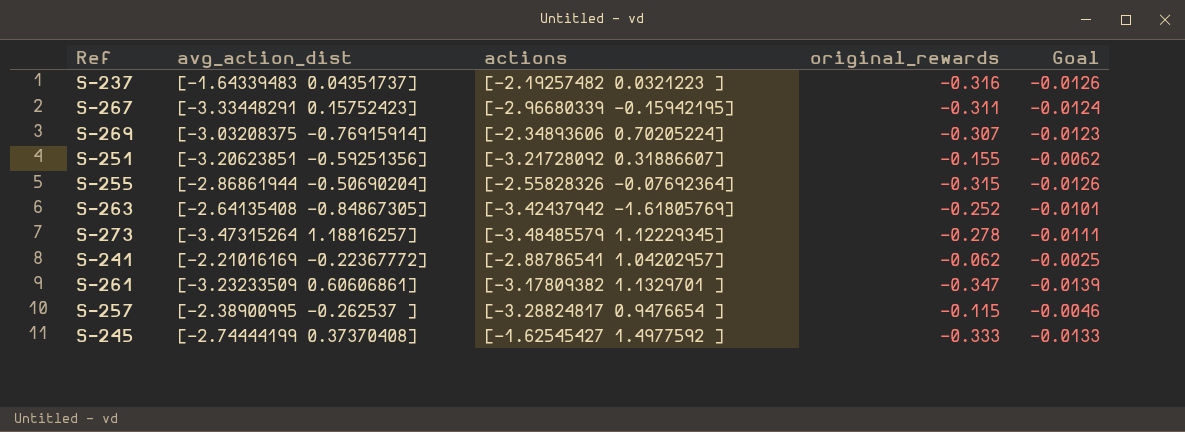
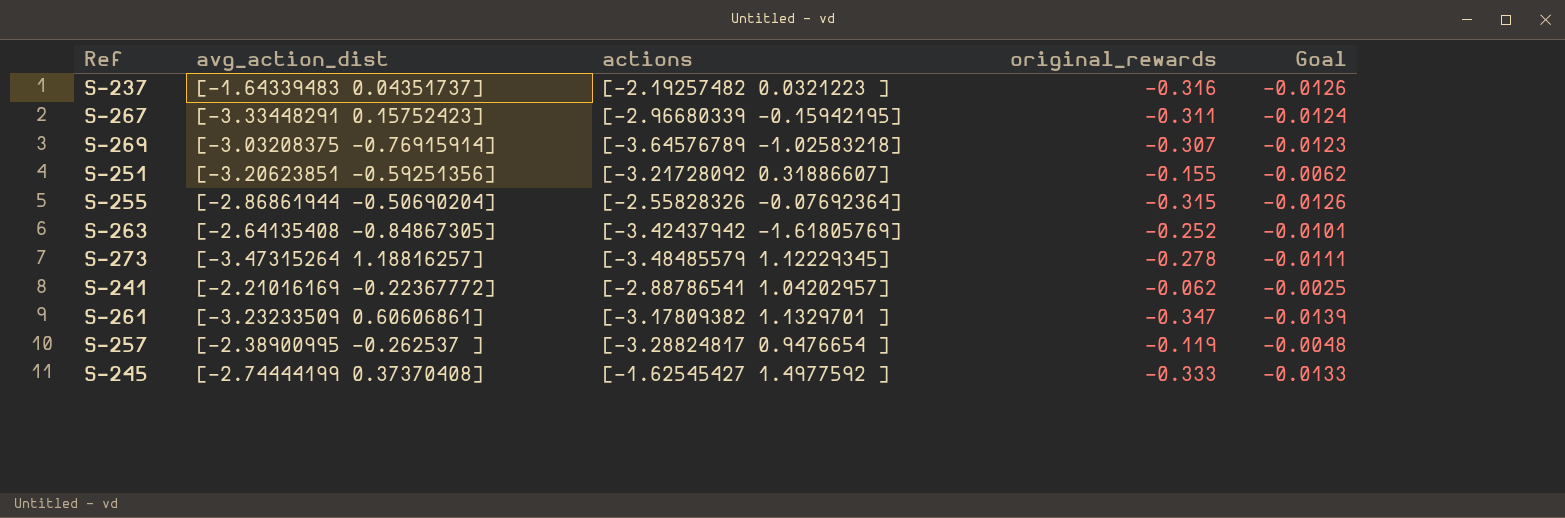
S-269 | actions: [-2.34893606 0.70205224] -> [-3.64576789 -1.02583218]
S-257 | original_rewards: -0.115 -> -0.119
S-257 | Goal: -0.0046 -> -0.0048

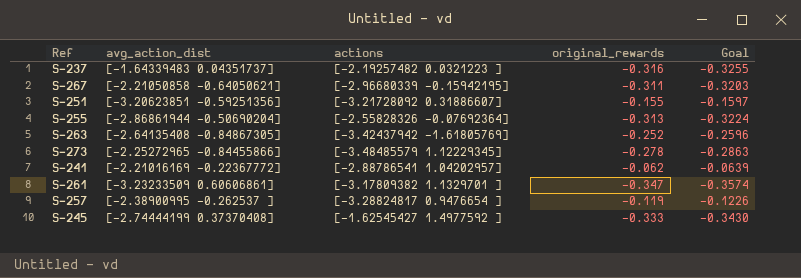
column Goal | formula: [original_rewards] * 0.04 -> [original_rewards] * 1.03
row S-269: [-3.03208375 -0.76915914] | [-3.64576789 -1.02583218] | -0.307 | -0.0123 -> none
S-267 | avg_action_dist: [-3.33448291 0.15752423] -> [-2.21050858 -0.64050621]
S-255 | original_rewards: -0.315 -> -0.313
S-273 | avg_action_dist: [-3.47315264 1.18816257] -> [-2.25272965 -0.84455866]

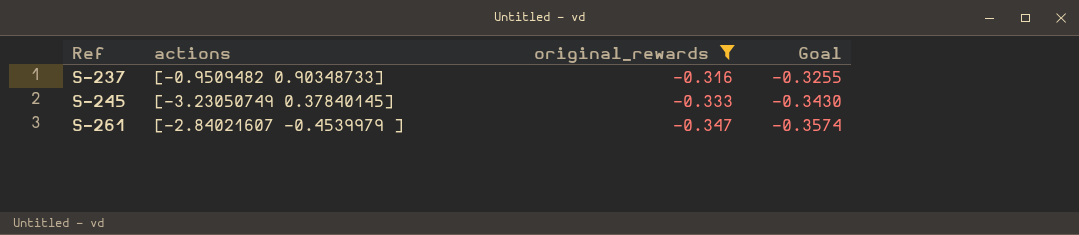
filter: none -> original_rewards <= -0.316
row order: none -> Ref ascending
column avg_action_dist | position: 2 -> none
S-237 | actions: [-2.19257482 0.0321223 ] -> [-0.9509482 0.90348733]
S-245 | actions: [-1.62545427 1.4977592 ] -> [-3.23050749 0.37840145]
S-261 | actions: [-3.17809382 1.1329701 ] -> [-2.84021607 -0.4539979 ]

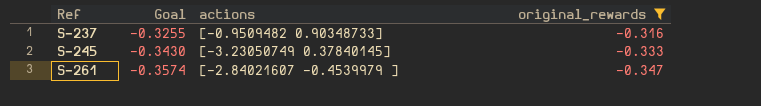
column Goal | position: 4 -> 2

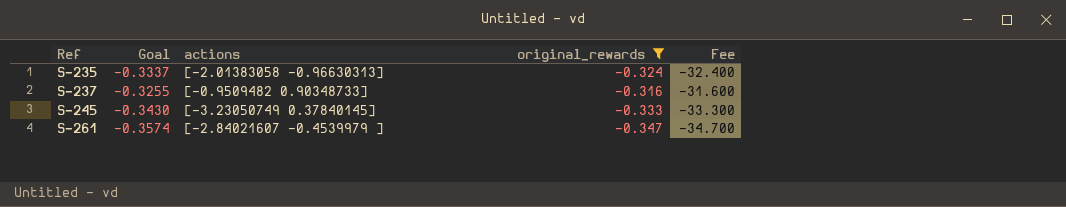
column Fee | formula: none -> [original_rewards] * 100
row S-235: none -> -0.3337 | [-2.01383058 -0.96630313] | -0.324 | -32.400

